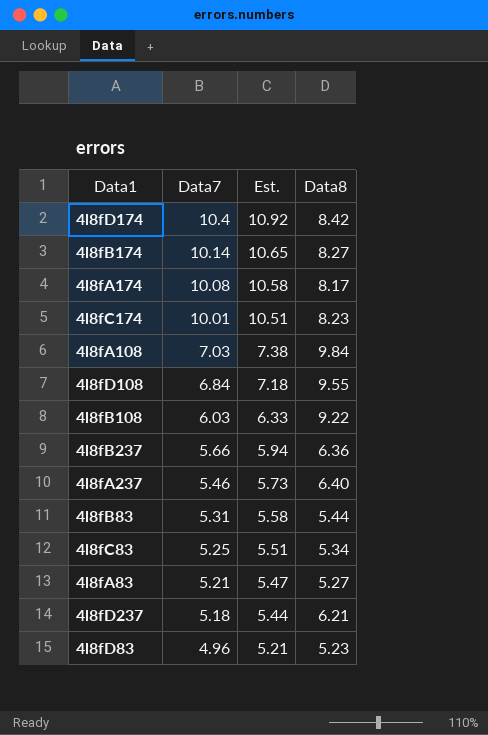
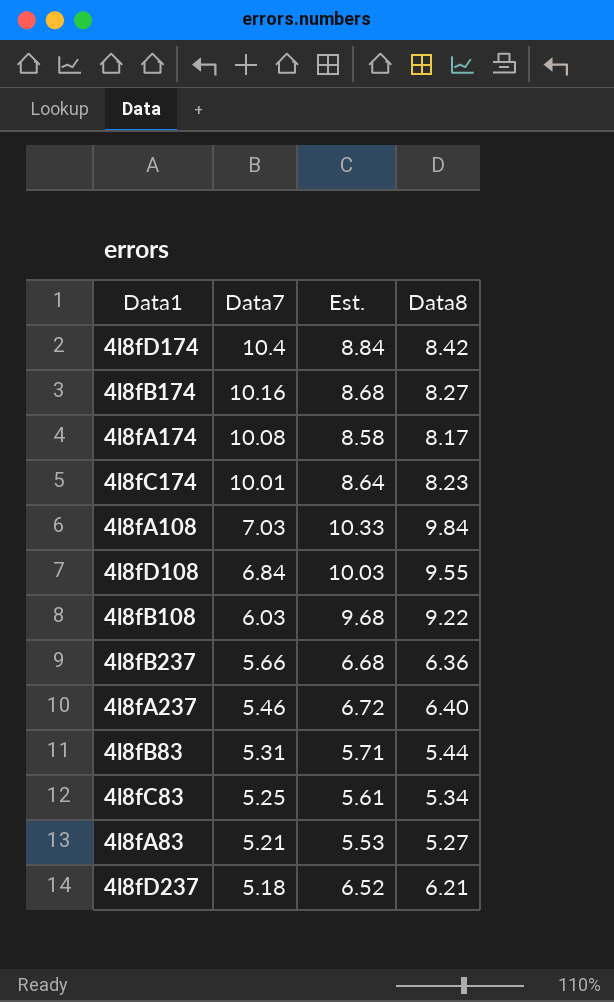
column Est. | formula: [Data7] * 1.05 -> [Data8] * 1.05
row 4l8fD83: 4.96 | 5.21 | 5.23 -> none
4l8fB174 | Data7: 10.14 -> 10.16

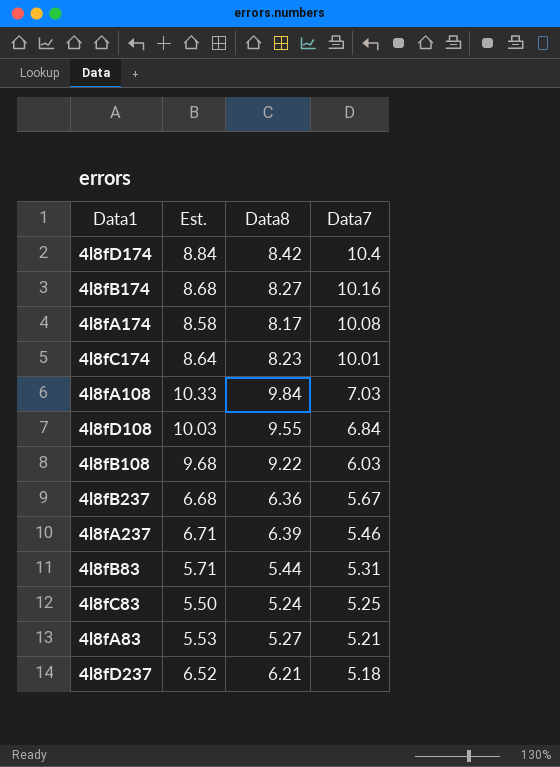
column Data7 | position: 2 -> 4
4l8fB237 | Data7: 5.66 -> 5.67
4l8fA237 | Est.: 6.72 -> 6.71
4l8fA237 | Data8: 6.40 -> 6.39
4l8fC83 | Est.: 5.61 -> 5.50
4l8fC83 | Data8: 5.34 -> 5.24

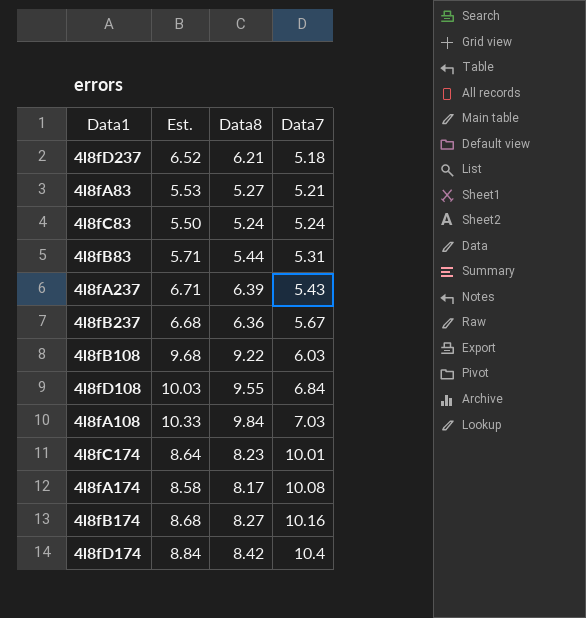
row order: Data7 descending -> Data7 ascending
4l8fC83 | Data7: 5.25 -> 5.24
4l8fA237 | Data7: 5.46 -> 5.43

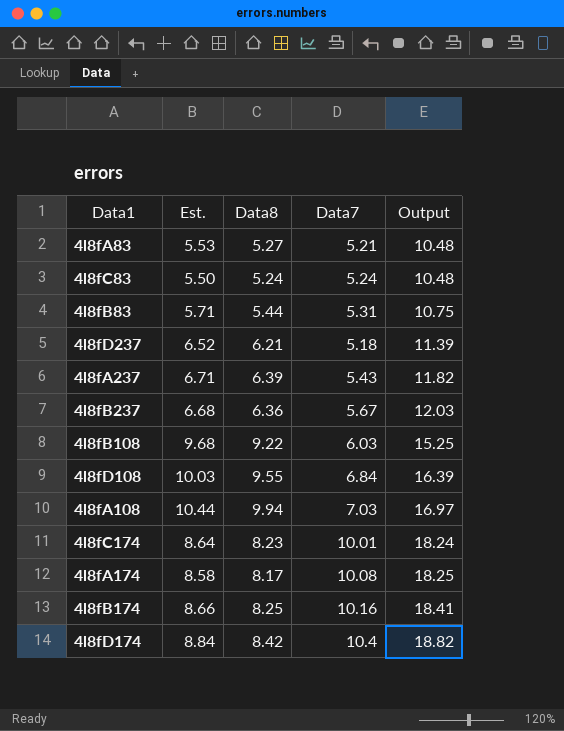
row order: Data7 ascending -> Output ascending
column Output | formula: none -> [Data8] + [Data7]
4l8fA108 | Est.: 10.33 -> 10.44
4l8fA108 | Data8: 9.84 -> 9.94
4l8fB174 | Est.: 8.68 -> 8.66
4l8fB174 | Data8: 8.27 -> 8.25

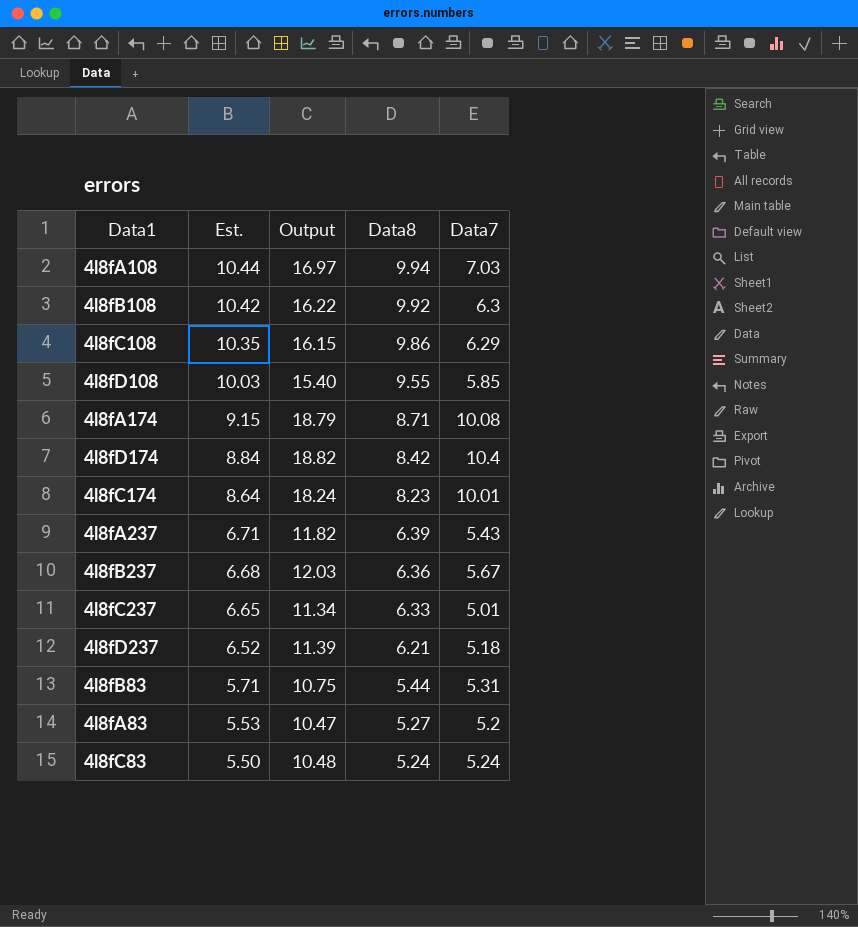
row order: Output ascending -> Est. descending
column Output | position: 5 -> 3
row 4l8fB174: 8.66 | 8.25 | 10.16 | 18.41 -> none
4l8fB108 | Est.: 9.68 -> 10.42
4l8fB108 | Output: 15.25 -> 16.22
4l8fB108 | Data8: 9.22 -> 9.92
4l8fB108 | Data7: 6.03 -> 6.3
row 4l8fC108: none -> 10.35 | 16.15 | 9.86 | 6.29
4l8fD108 | Output: 16.39 -> 15.40
4l8fD108 | Data7: 6.84 -> 5.85
4l8fA174 | Est.: 8.58 -> 9.15
4l8fA174 | Output: 18.25 -> 18.79
4l8fA174 | Data8: 8.17 -> 8.71
row 4l8fC237: none -> 6.65 | 11.34 | 6.33 | 5.01
4l8fA83 | Output: 10.48 -> 10.47
4l8fA83 | Data7: 5.21 -> 5.2

